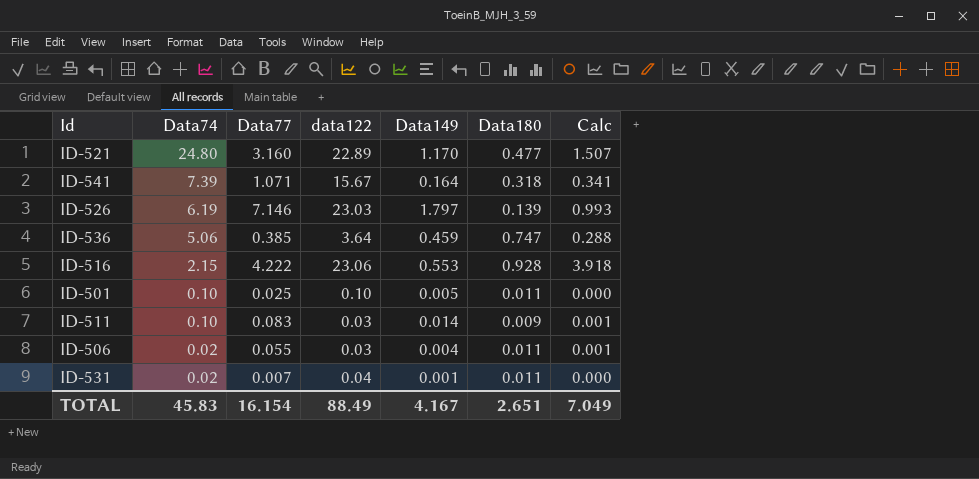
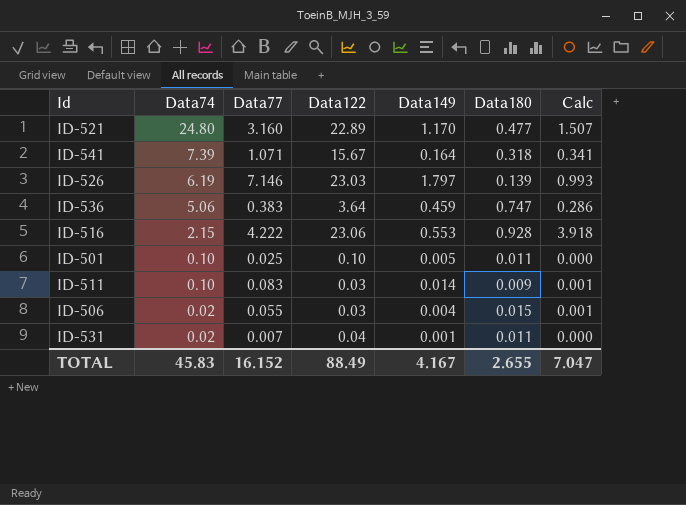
column name: data122 -> Data122
ID-536 | Data77: 0.385 -> 0.383
ID-536 | Calc: 0.288 -> 0.286
ID-506 | Data180: 0.011 -> 0.015
TOTAL | Data77: 16.154 -> 16.152
TOTAL | Data180: 2.651 -> 2.655
TOTAL | Calc: 7.049 -> 7.047

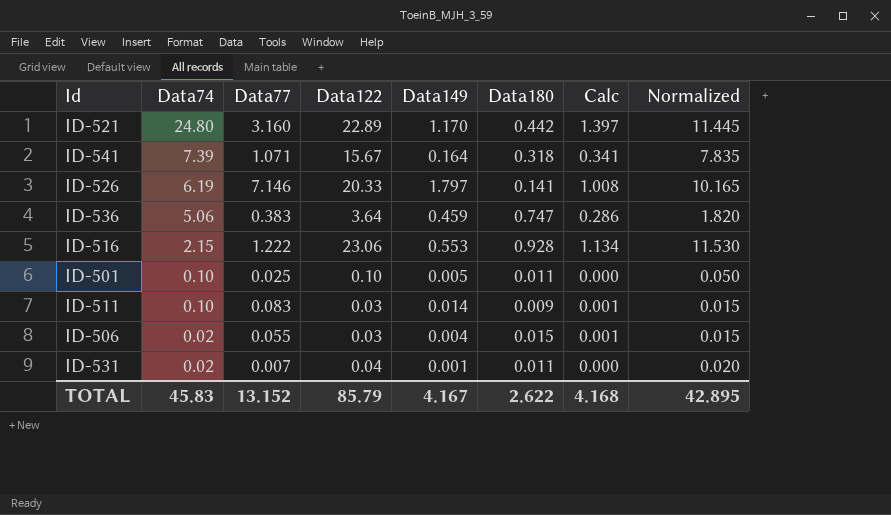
column Normalized | formula: none -> [Data122] * 0.5
ID-521 | Data180: 0.477 -> 0.442
ID-521 | Calc: 1.507 -> 1.397
ID-526 | Data122: 23.03 -> 20.33
ID-526 | Data180: 0.139 -> 0.141
ID-526 | Calc: 0.993 -> 1.008
ID-516 | Data77: 4.222 -> 1.222
ID-516 | Calc: 3.918 -> 1.134
TOTAL | Data77: 16.152 -> 13.152
TOTAL | Data122: 88.49 -> 85.79
TOTAL | Data180: 2.655 -> 2.622
TOTAL | Calc: 7.047 -> 4.168

